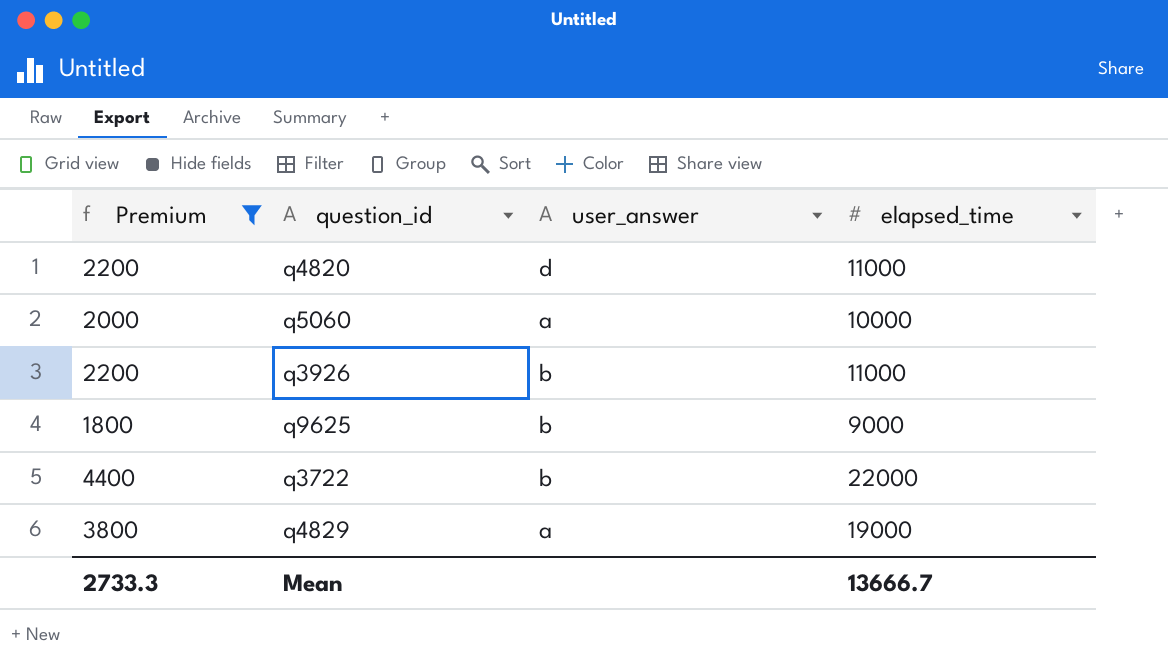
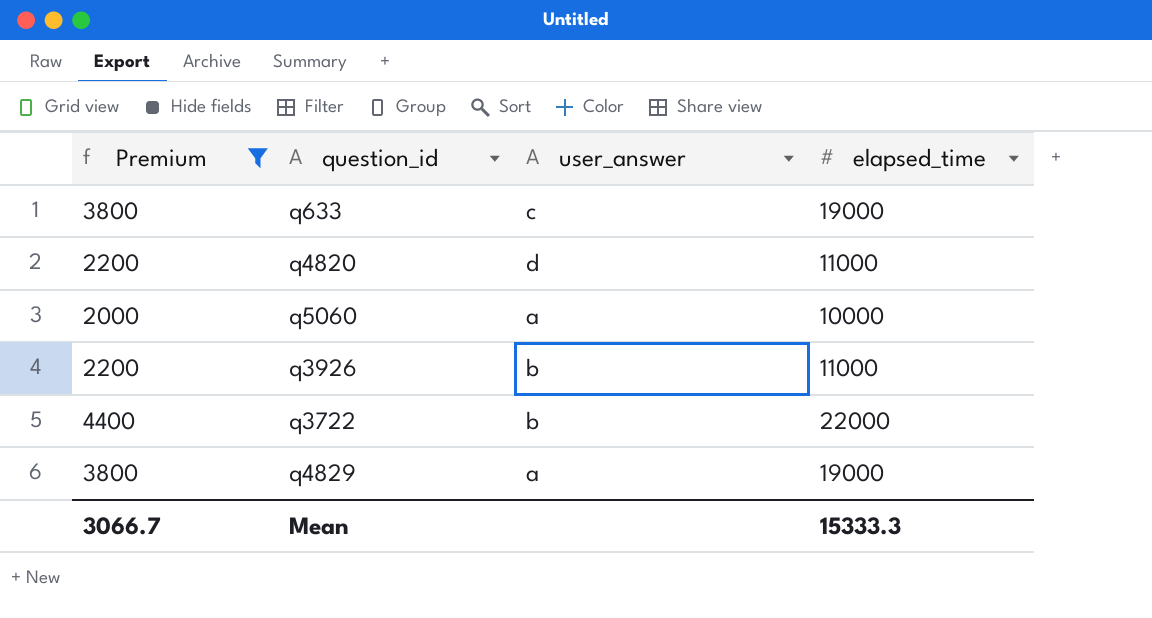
row q9625: 1800 | b | 9000 -> none
row q633: none -> 3800 | c | 19000
Mean | Premium: 2733.3 -> 3066.7
Mean | elapsed_time: 13666.7 -> 15333.3

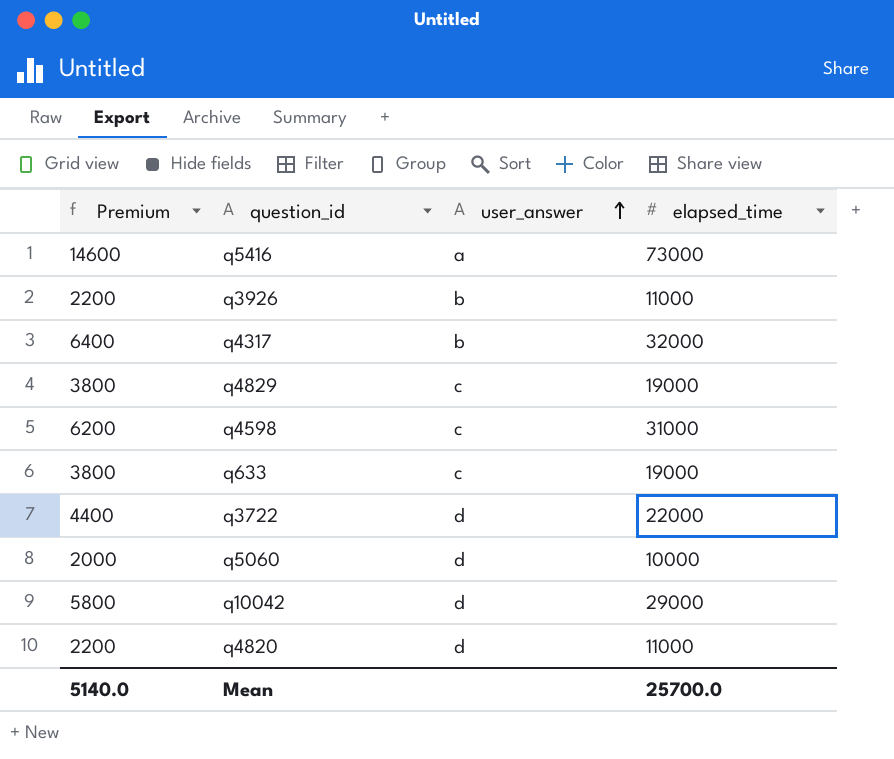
filter: Premium <= 4400 -> none
row order: none -> user_answer ascending
q4829 | user_answer: a -> c
q3722 | user_answer: b -> d
q5060 | user_answer: a -> d
Mean | Premium: 3066.7 -> 5140.0
Mean | elapsed_time: 15333.3 -> 25700.0

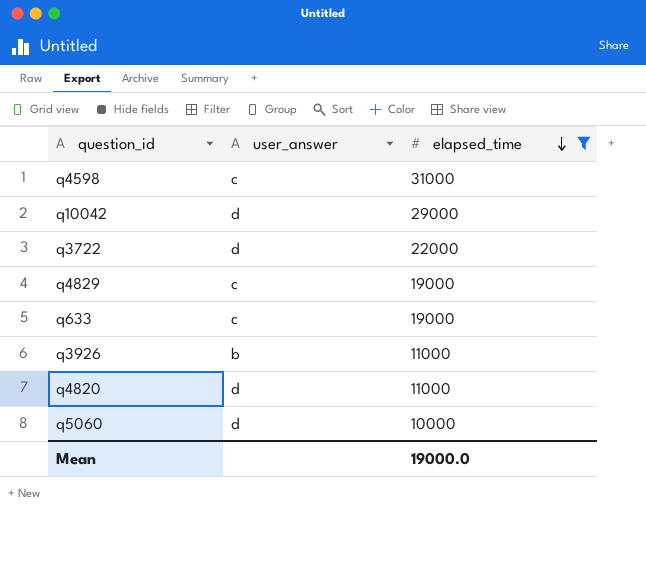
filter: none -> elapsed_time <= 31000
row order: user_answer ascending -> elapsed_time descending
column Premium | formula: [elapsed_time] * 0.2 -> none
Mean | elapsed_time: 25700.0 -> 19000.0

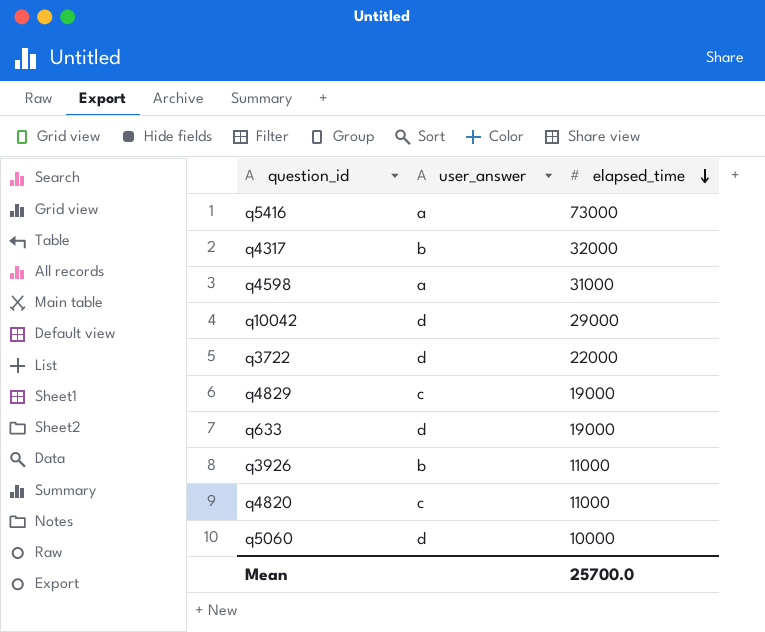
filter: elapsed_time <= 31000 -> none
q4598 | user_answer: c -> a
q633 | user_answer: c -> d
q4820 | user_answer: d -> c
Mean | elapsed_time: 19000.0 -> 25700.0

